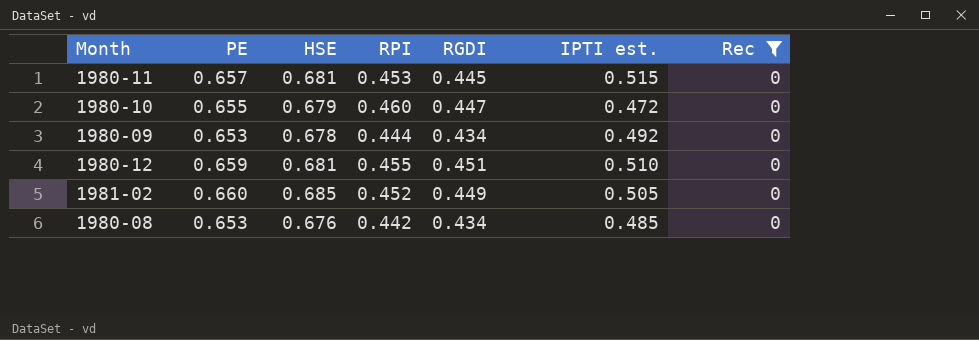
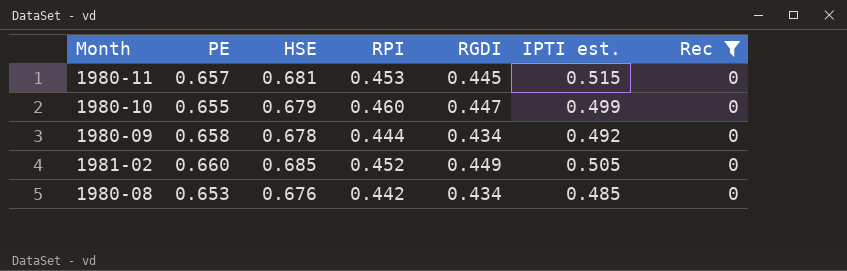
row 1980-12: 0.659 | 0.681 | 0.455 | 0.451 | 0.510 | 0 -> none
1980-10 | IPTI est.: 0.472 -> 0.499
1980-09 | PE: 0.653 -> 0.658

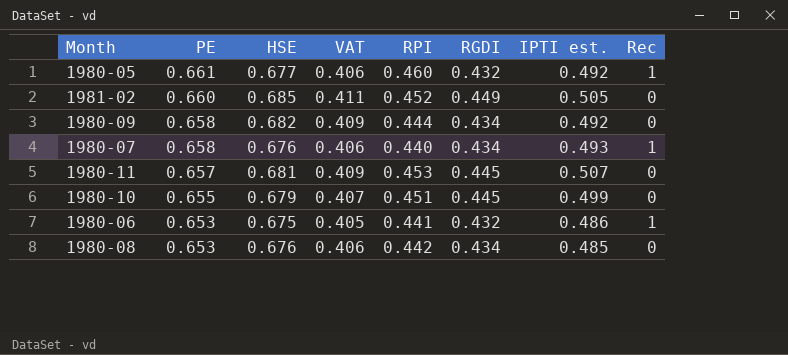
filter: Rec = 0 -> none
row order: none -> PE descending
column VAT | formula: none -> [HSE] * 0.6
1980-09 | HSE: 0.678 -> 0.682
1980-11 | IPTI est.: 0.515 -> 0.507
1980-10 | RPI: 0.460 -> 0.451
1980-10 | RGDI: 0.447 -> 0.445

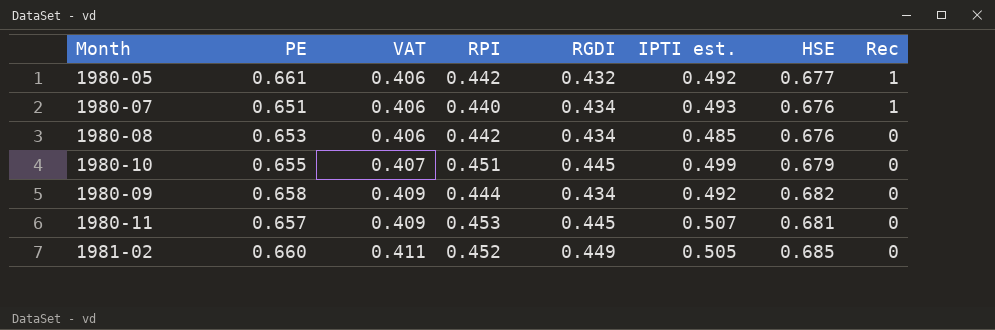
row order: PE descending -> VAT ascending
column HSE | position: 3 -> 7
row 1980-06: 0.653 | 0.675 | 0.405 | 0.441 | 0.432 | 0.486 | 1 -> none
1980-05 | RPI: 0.460 -> 0.442
1980-07 | PE: 0.658 -> 0.651

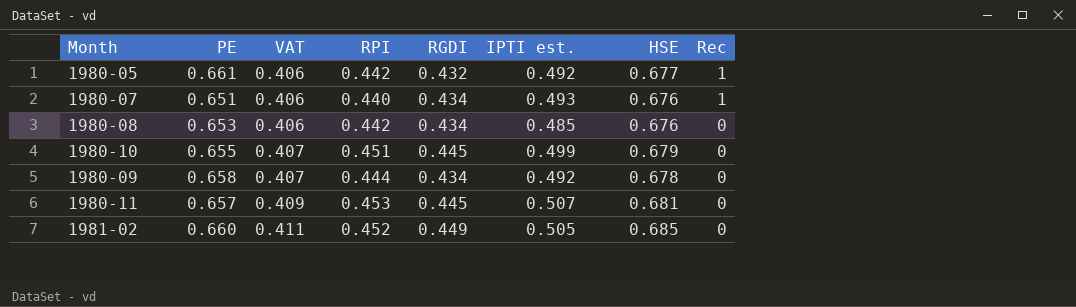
1980-09 | VAT: 0.409 -> 0.407
1980-09 | HSE: 0.682 -> 0.678

